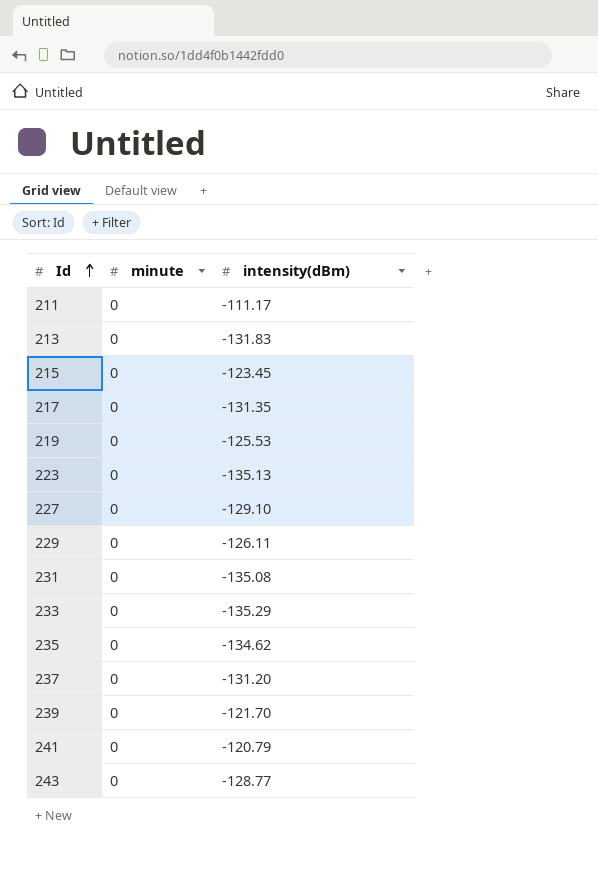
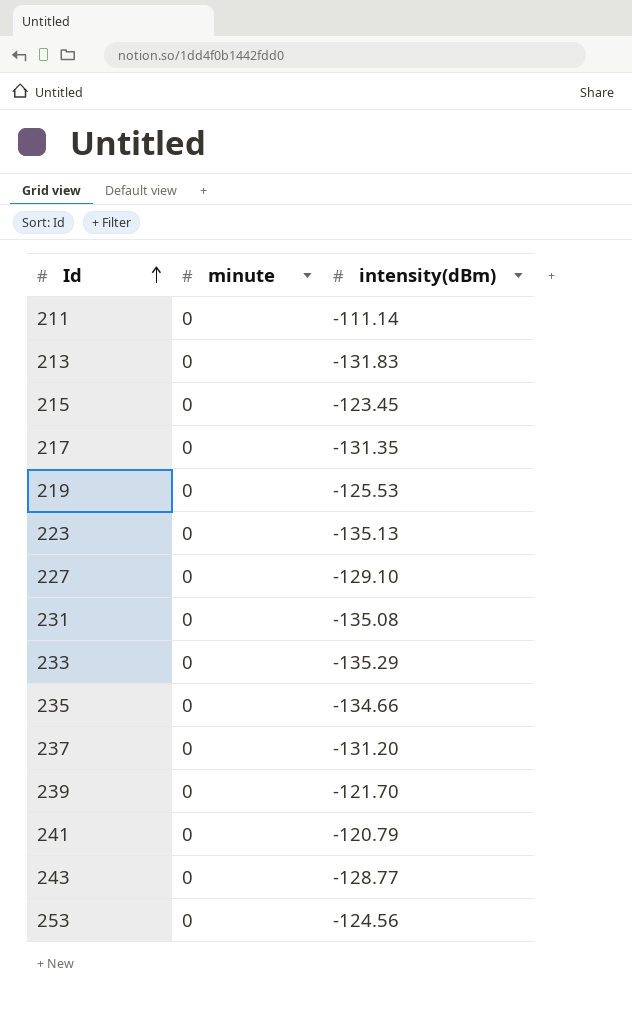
row 229: 0 | -126.11 -> none
211 | intensity(dBm): -111.17 -> -111.14
235 | intensity(dBm): -134.62 -> -134.66
row 253: none -> 0 | -124.56

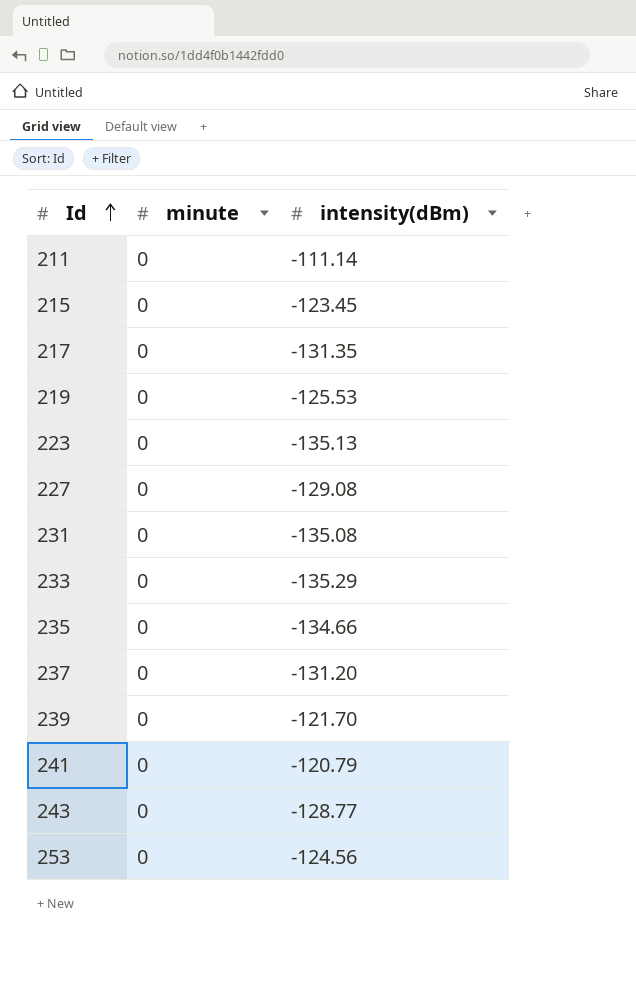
row 213: 0 | -131.83 -> none
227 | intensity(dBm): -129.10 -> -129.08

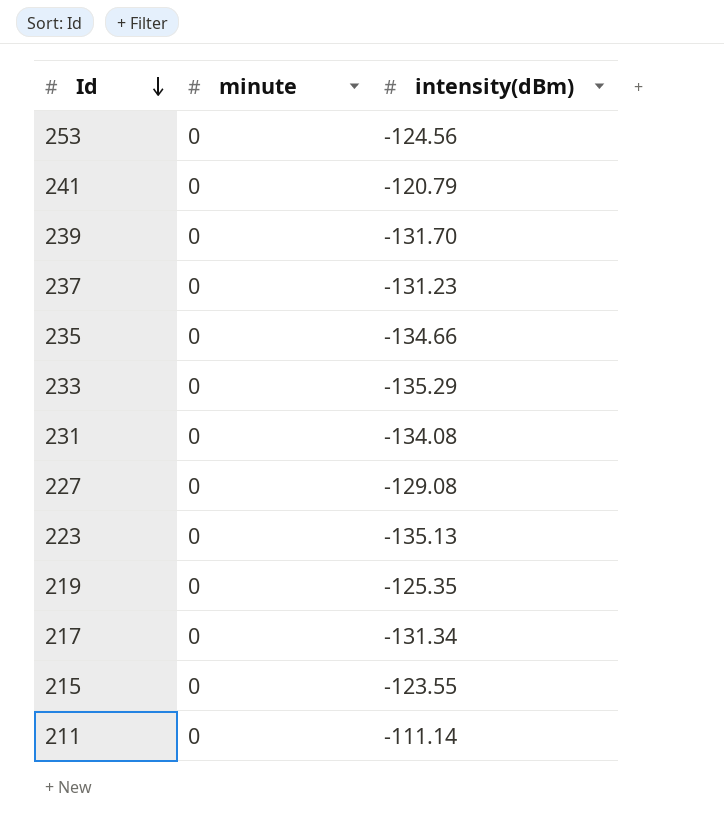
row order: Id ascending -> Id descending
row 243: 0 | -128.77 -> none
239 | intensity(dBm): -121.70 -> -131.70
237 | intensity(dBm): -131.20 -> -131.23
231 | intensity(dBm): -135.08 -> -134.08
219 | intensity(dBm): -125.53 -> -125.35
217 | intensity(dBm): -131.35 -> -131.34
215 | intensity(dBm): -123.45 -> -123.55

